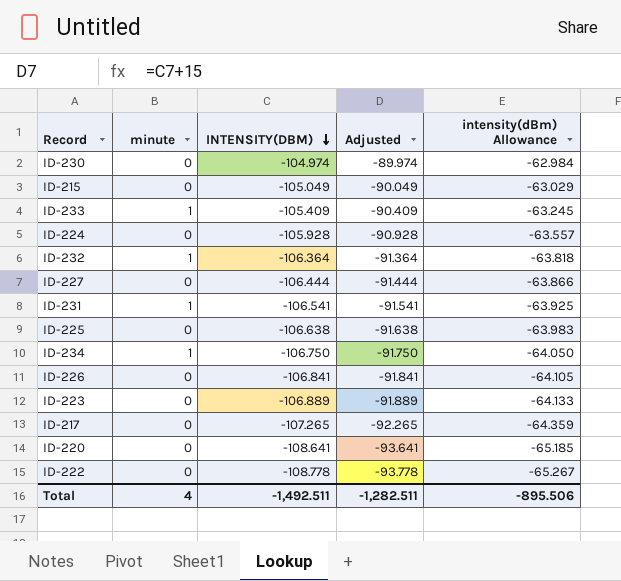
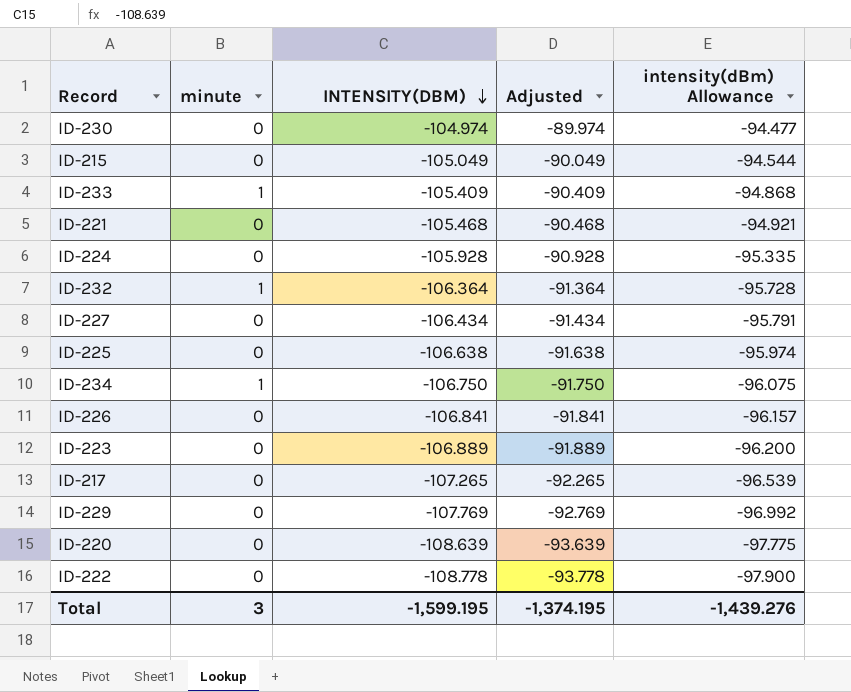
column intensity(dBm) Allowance | formula: [INTENSITY(DBM)] * 0.6 -> [INTENSITY(DBM)] * 0.9
row ID-231: 1 | -106.541 | -91.541 | -63.925 -> none
row ID-221: none -> 0 | -105.468 | -90.468 | -94.921
ID-227 | INTENSITY(DBM): -106.444 -> -106.434
ID-227 | Adjusted: -91.444 -> -91.434
row ID-229: none -> 0 | -107.769 | -92.769 | -96.992
ID-220 | INTENSITY(DBM): -108.641 -> -108.639
ID-220 | Adjusted: -93.641 -> -93.639
Total | minute: 4 -> 3
Total | INTENSITY(DBM): -1,492.511 -> -1,599.195
Total | Adjusted: -1,282.511 -> -1,374.195
Total | intensity(dBm) Allowance: -895.506 -> -1,439.276

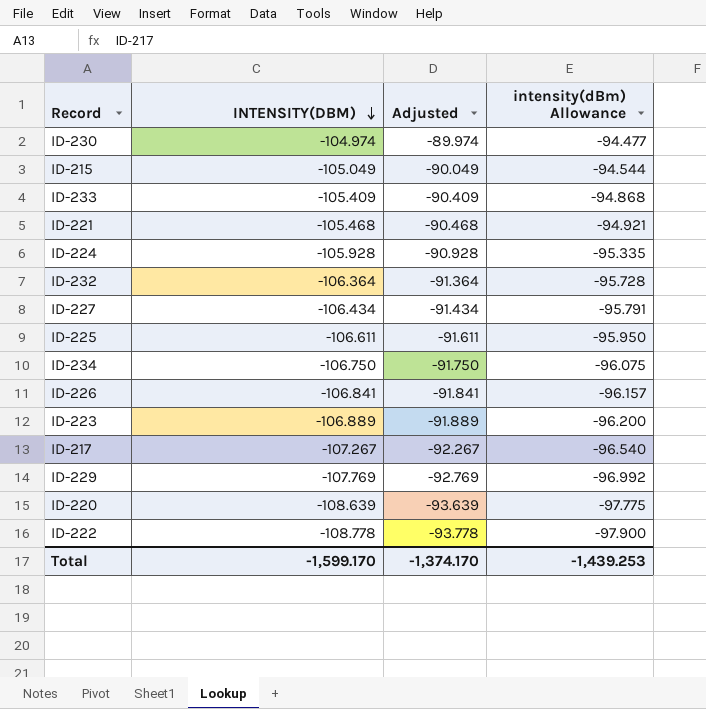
column minute | position: 2 -> none
ID-225 | INTENSITY(DBM): -106.638 -> -106.611
ID-225 | Adjusted: -91.638 -> -91.611
ID-225 | intensity(dBm) Allowance: -95.974 -> -95.950
ID-217 | INTENSITY(DBM): -107.265 -> -107.267
ID-217 | Adjusted: -92.265 -> -92.267
ID-217 | intensity(dBm) Allowance: -96.539 -> -96.540
Total | INTENSITY(DBM): -1,599.195 -> -1,599.170
Total | Adjusted: -1,374.195 -> -1,374.170
Total | intensity(dBm) Allowance: -1,439.276 -> -1,439.253

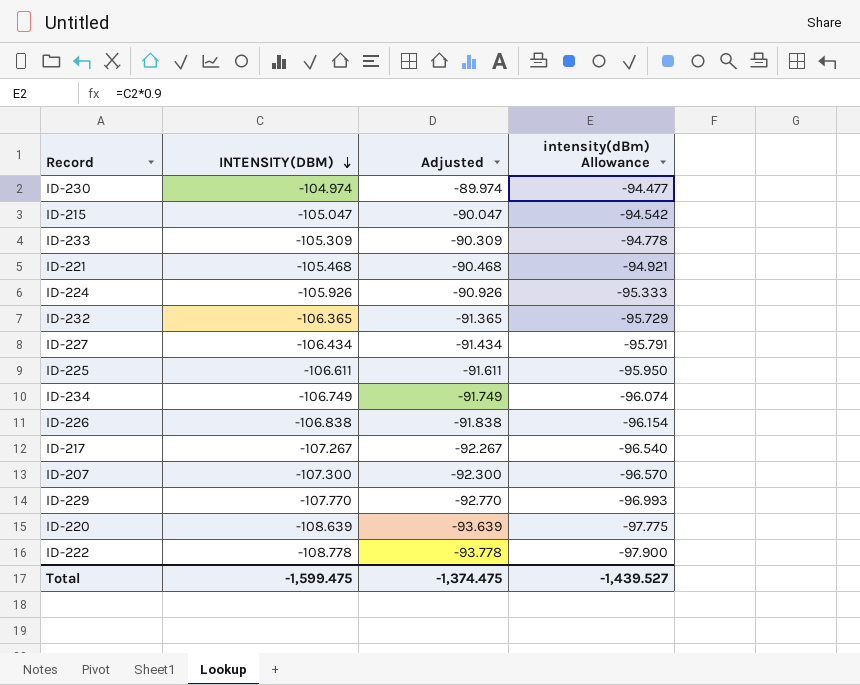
row ID-223: -106.889 | -91.889 | -96.200 -> none
ID-215 | INTENSITY(DBM): -105.049 -> -105.047
ID-215 | Adjusted: -90.049 -> -90.047
ID-215 | intensity(dBm) Allowance: -94.544 -> -94.542
ID-233 | INTENSITY(DBM): -105.409 -> -105.309
ID-233 | Adjusted: -90.409 -> -90.309
ID-233 | intensity(dBm) Allowance: -94.868 -> -94.778
ID-224 | INTENSITY(DBM): -105.928 -> -105.926
ID-224 | Adjusted: -90.928 -> -90.926
ID-224 | intensity(dBm) Allowance: -95.335 -> -95.333
ID-232 | INTENSITY(DBM): -106.364 -> -106.365
ID-232 | Adjusted: -91.364 -> -91.365
ID-232 | intensity(dBm) Allowance: -95.728 -> -95.729
ID-234 | INTENSITY(DBM): -106.750 -> -106.749
ID-234 | Adjusted: -91.750 -> -91.749
ID-234 | intensity(dBm) Allowance: -96.075 -> -96.074
ID-226 | INTENSITY(DBM): -106.841 -> -106.838
ID-226 | Adjusted: -91.841 -> -91.838
ID-226 | intensity(dBm) Allowance: -96.157 -> -96.154
row ID-207: none -> -107.300 | -92.300 | -96.570
ID-229 | INTENSITY(DBM): -107.769 -> -107.770
ID-229 | Adjusted: -92.769 -> -92.770
ID-229 | intensity(dBm) Allowance: -96.992 -> -96.993
Total | INTENSITY(DBM): -1,599.170 -> -1,599.475
Total | Adjusted: -1,374.170 -> -1,374.475
Total | intensity(dBm) Allowance: -1,439.253 -> -1,439.527

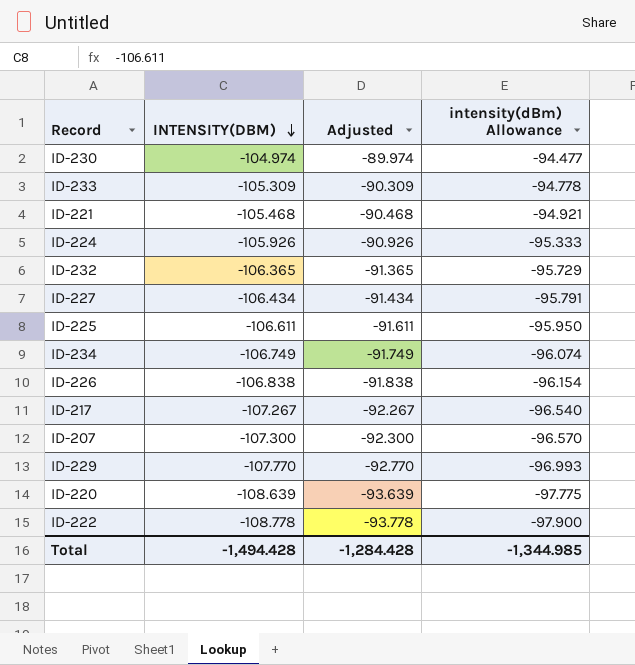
row ID-215: -105.047 | -90.047 | -94.542 -> none
Total | INTENSITY(DBM): -1,599.475 -> -1,494.428
Total | Adjusted: -1,374.475 -> -1,284.428
Total | intensity(dBm) Allowance: -1,439.527 -> -1,344.985

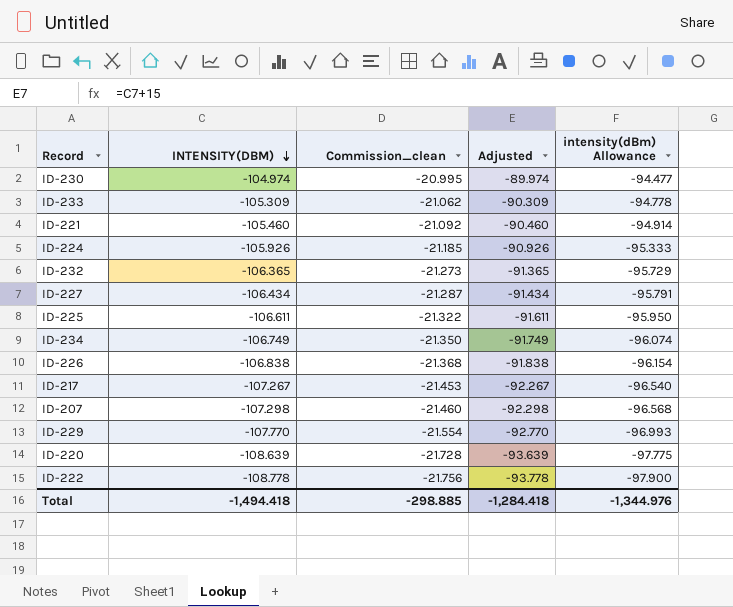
column Commission_clean | formula: none -> [INTENSITY(DBM)] * 0.2
ID-221 | INTENSITY(DBM): -105.468 -> -105.460
ID-221 | Adjusted: -90.468 -> -90.460
ID-221 | intensity(dBm) Allowance: -94.921 -> -94.914
ID-207 | INTENSITY(DBM): -107.300 -> -107.298
ID-207 | Adjusted: -92.300 -> -92.298
ID-207 | intensity(dBm) Allowance: -96.570 -> -96.568
Total | INTENSITY(DBM): -1,494.428 -> -1,494.418
Total | Adjusted: -1,284.428 -> -1,284.418
Total | intensity(dBm) Allowance: -1,344.985 -> -1,344.976

